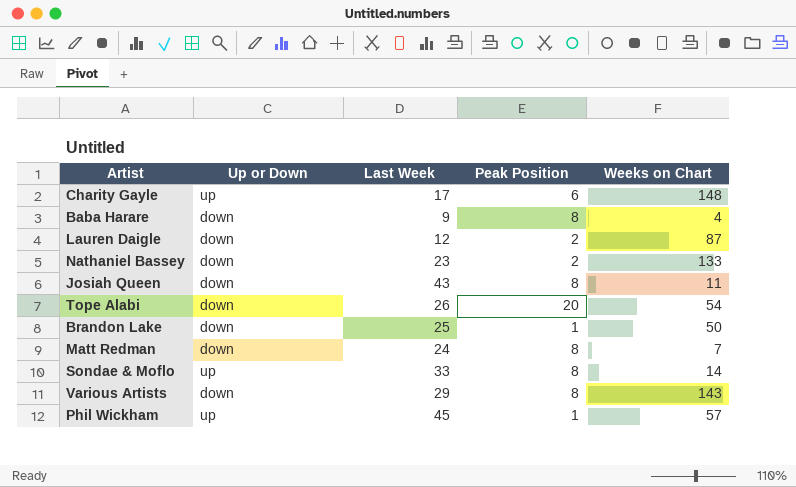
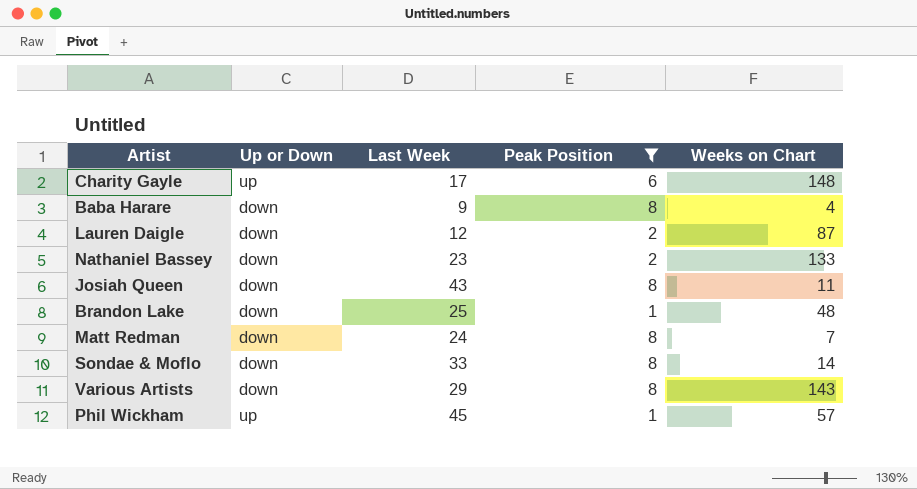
filter: none -> Peak Position != 20
Brandon Lake | Weeks on Chart: 50 -> 48
Sondae & Moflo | Up or Down: up -> down

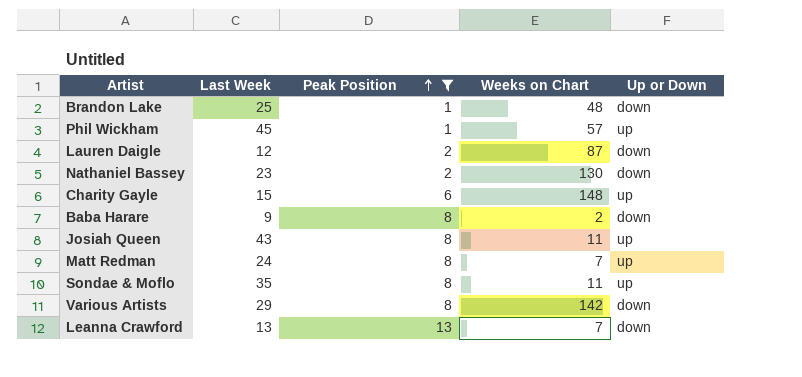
row order: none -> Peak Position ascending
column Up or Down | position: 2 -> 5
Nathaniel Bassey | Weeks on Chart: 133 -> 130
Charity Gayle | Last Week: 17 -> 15
Baba Harare | Weeks on Chart: 4 -> 2
Josiah Queen | Up or Down: down -> up
Matt Redman | Up or Down: down -> up
Sondae & Moflo | Last Week: 33 -> 35
Sondae & Moflo | Weeks on Chart: 14 -> 11
Sondae & Moflo | Up or Down: down -> up
Various Artists | Weeks on Chart: 143 -> 142
row Leanna Crawford: none -> 13 | 13 | 7 | down

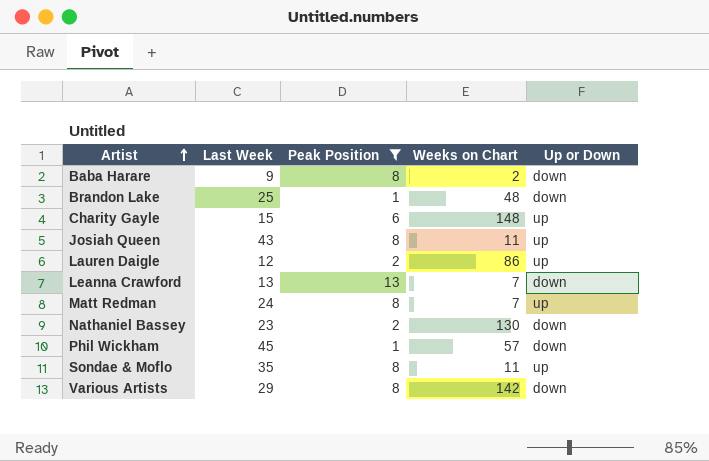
row order: Peak Position ascending -> Artist ascending
Lauren Daigle | Weeks on Chart: 87 -> 86
Lauren Daigle | Up or Down: down -> up
Phil Wickham | Up or Down: up -> down

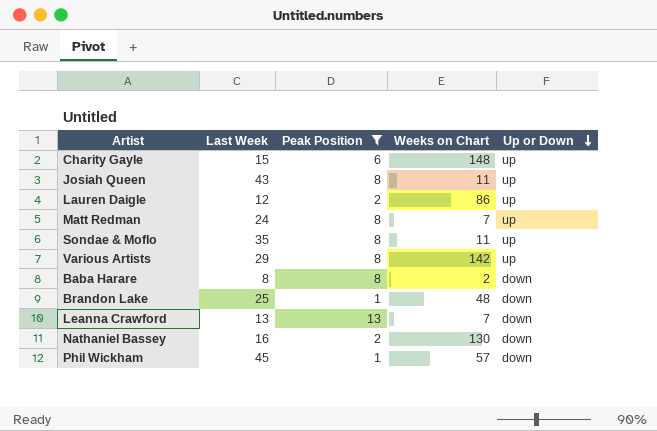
row order: Artist ascending -> Up or Down descending
Various Artists | Up or Down: down -> up
Baba Harare | Last Week: 9 -> 8
Nathaniel Bassey | Last Week: 23 -> 16

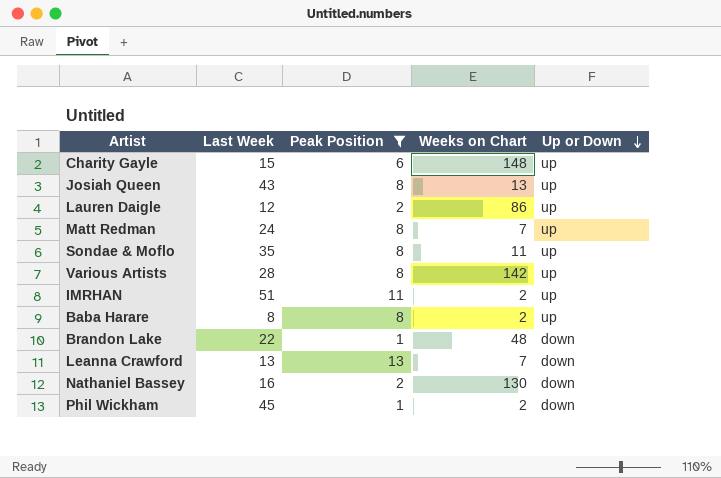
Josiah Queen | Weeks on Chart: 11 -> 13
Various Artists | Last Week: 29 -> 28
row IMRHAN: none -> 51 | 11 | 2 | up
Baba Harare | Up or Down: down -> up
Brandon Lake | Last Week: 25 -> 22
Phil Wickham | Weeks on Chart: 57 -> 2

